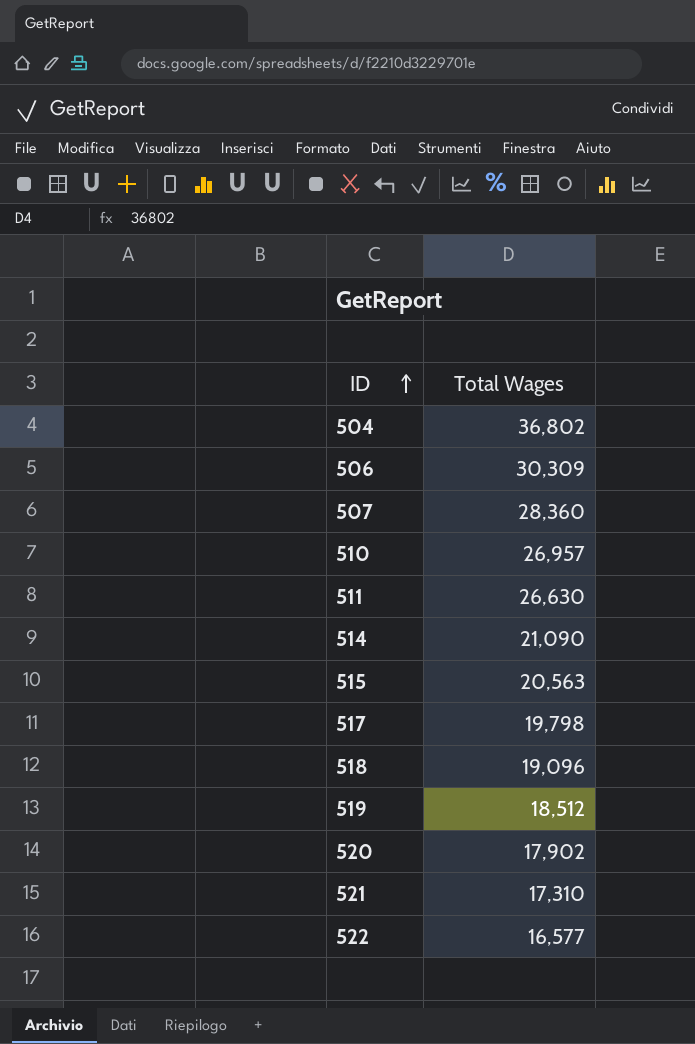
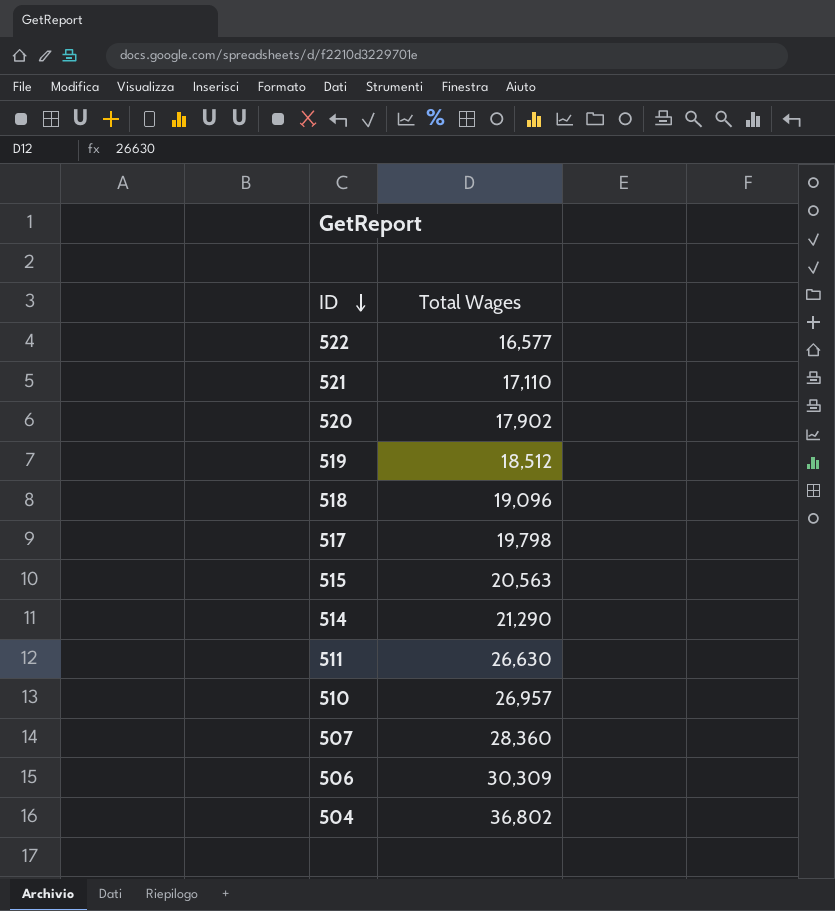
row order: ID ascending -> ID descending
521 | Total Wages: 17,310 -> 17,110
514 | Total Wages: 21,090 -> 21,290

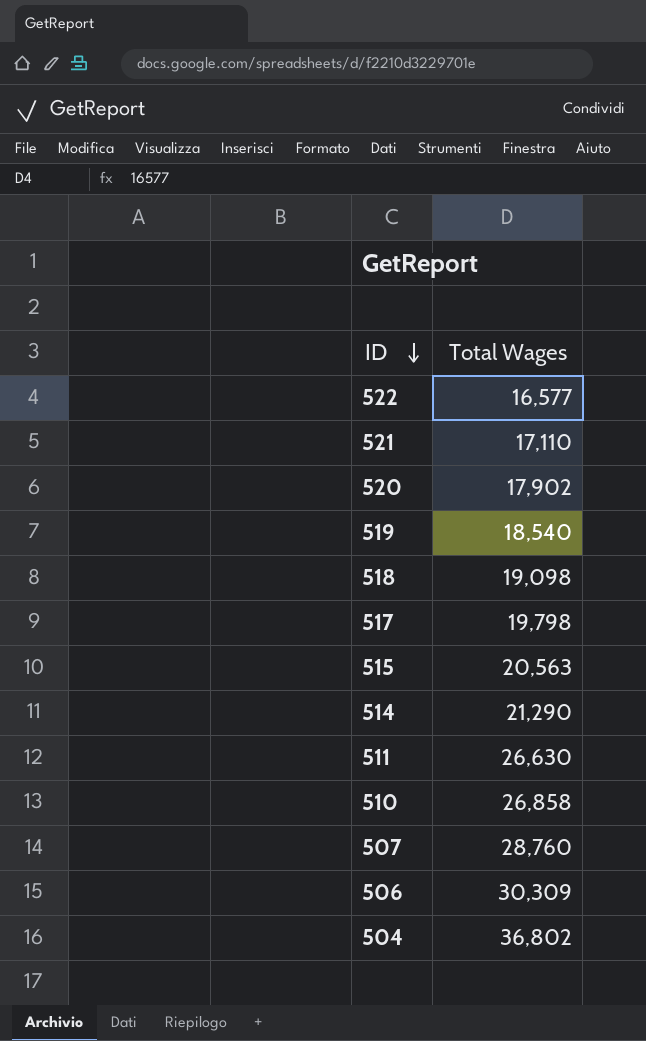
519 | Total Wages: 18,512 -> 18,540
518 | Total Wages: 19,096 -> 19,098
510 | Total Wages: 26,957 -> 26,858
507 | Total Wages: 28,360 -> 28,760

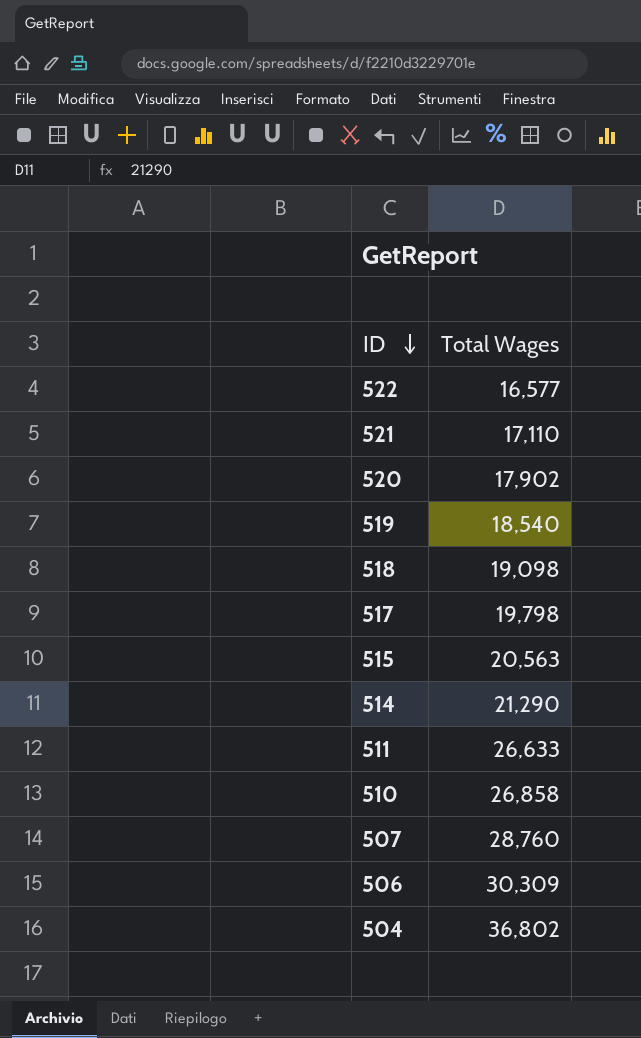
511 | Total Wages: 26,630 -> 26,633

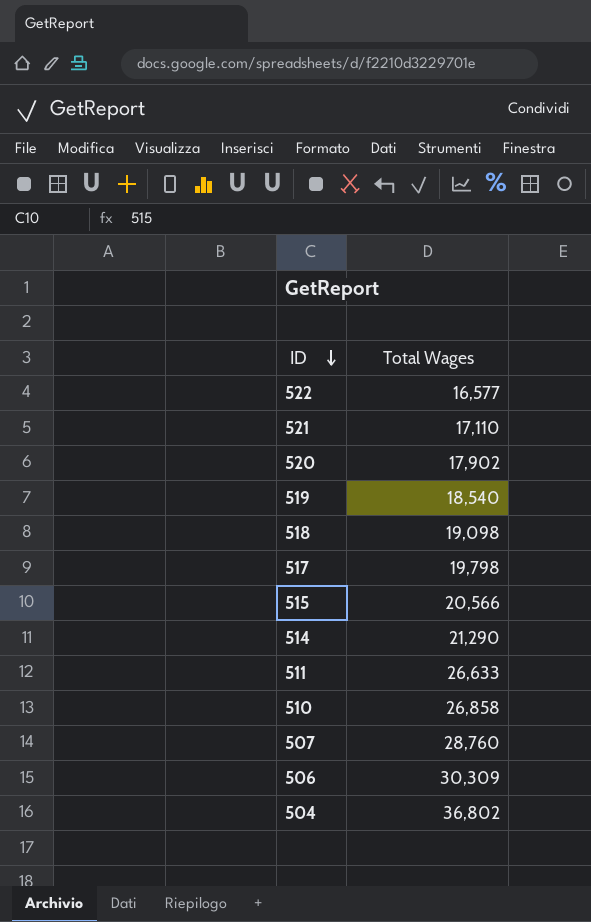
515 | Total Wages: 20,563 -> 20,566

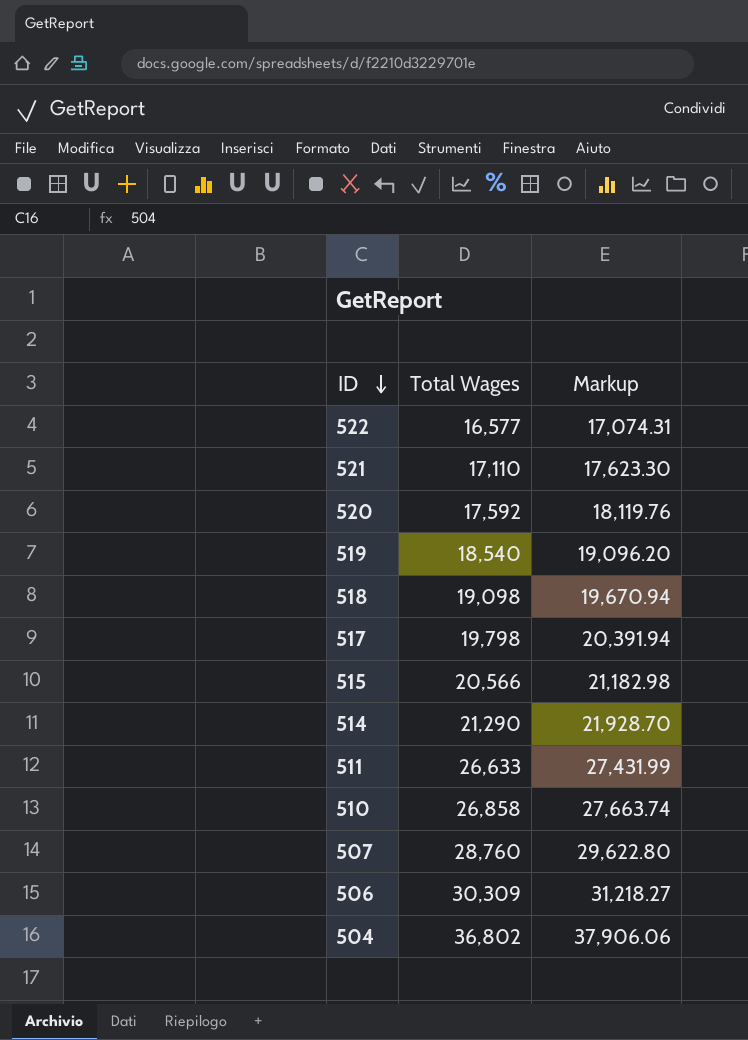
column Markup | formula: none -> [Total Wages] * 1.03
520 | Total Wages: 17,902 -> 17,592

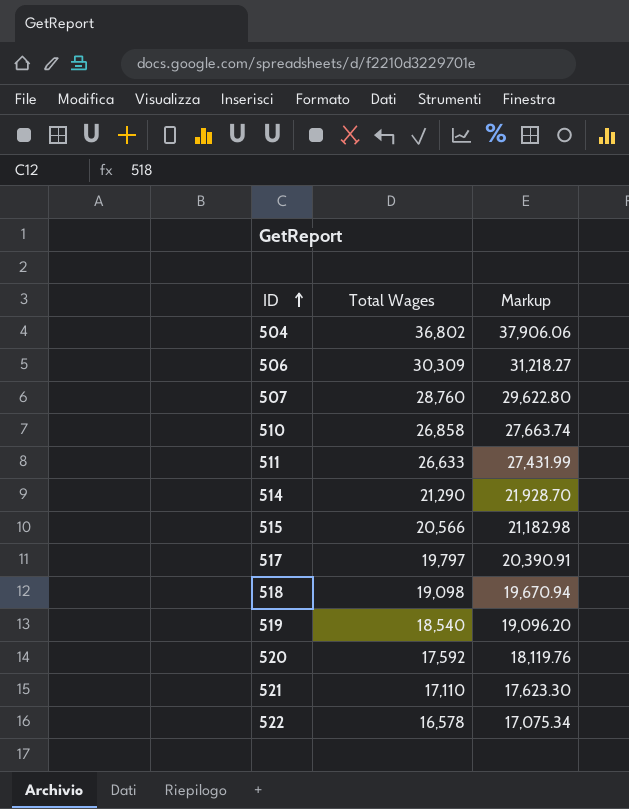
row order: ID descending -> ID ascending
517 | Total Wages: 19,798 -> 19,797
517 | Markup: 20,391.94 -> 20,390.91
522 | Total Wages: 16,577 -> 16,578
522 | Markup: 17,074.31 -> 17,075.34

